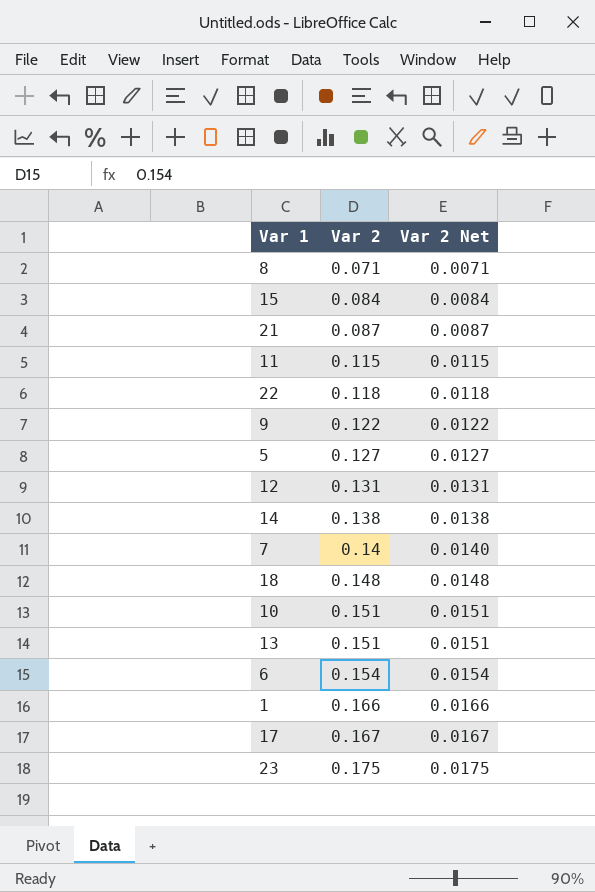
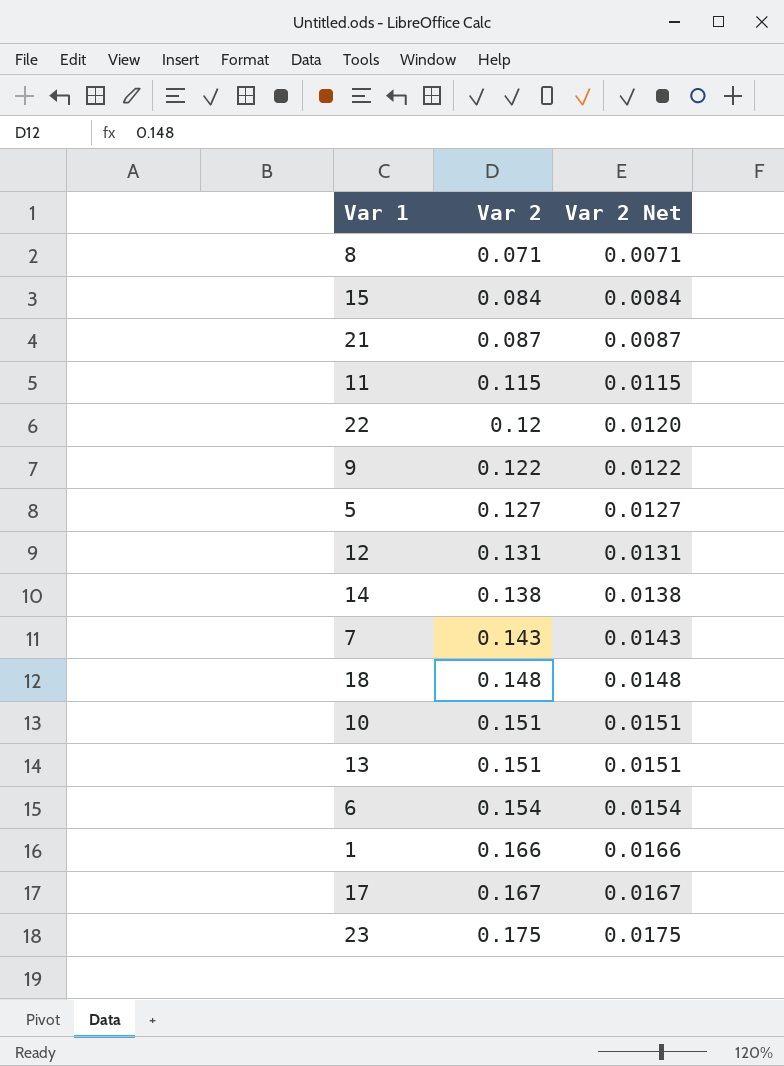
22 | Var 2: 0.118 -> 0.12
22 | Var 2 Net: 0.0118 -> 0.0120
7 | Var 2: 0.14 -> 0.143
7 | Var 2 Net: 0.0140 -> 0.0143

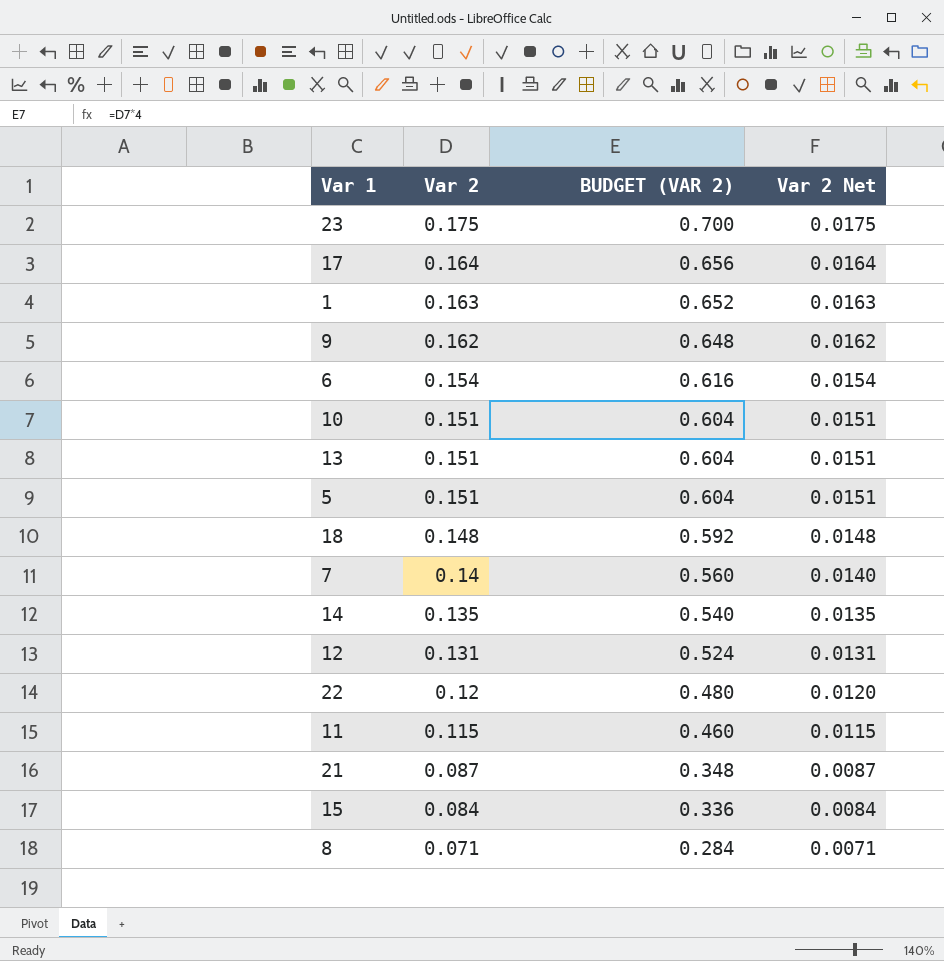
row order: Var 2 ascending -> Var 2 descending
column BUDGET (VAR 2) | formula: none -> [Var 2] * 4
17 | Var 2: 0.167 -> 0.164
17 | Var 2 Net: 0.0167 -> 0.0164
1 | Var 2: 0.166 -> 0.163
1 | Var 2 Net: 0.0166 -> 0.0163
9 | Var 2: 0.122 -> 0.162
9 | Var 2 Net: 0.0122 -> 0.0162
5 | Var 2: 0.127 -> 0.151
5 | Var 2 Net: 0.0127 -> 0.0151
7 | Var 2: 0.143 -> 0.14
7 | Var 2 Net: 0.0143 -> 0.0140
14 | Var 2: 0.138 -> 0.135
14 | Var 2 Net: 0.0138 -> 0.0135

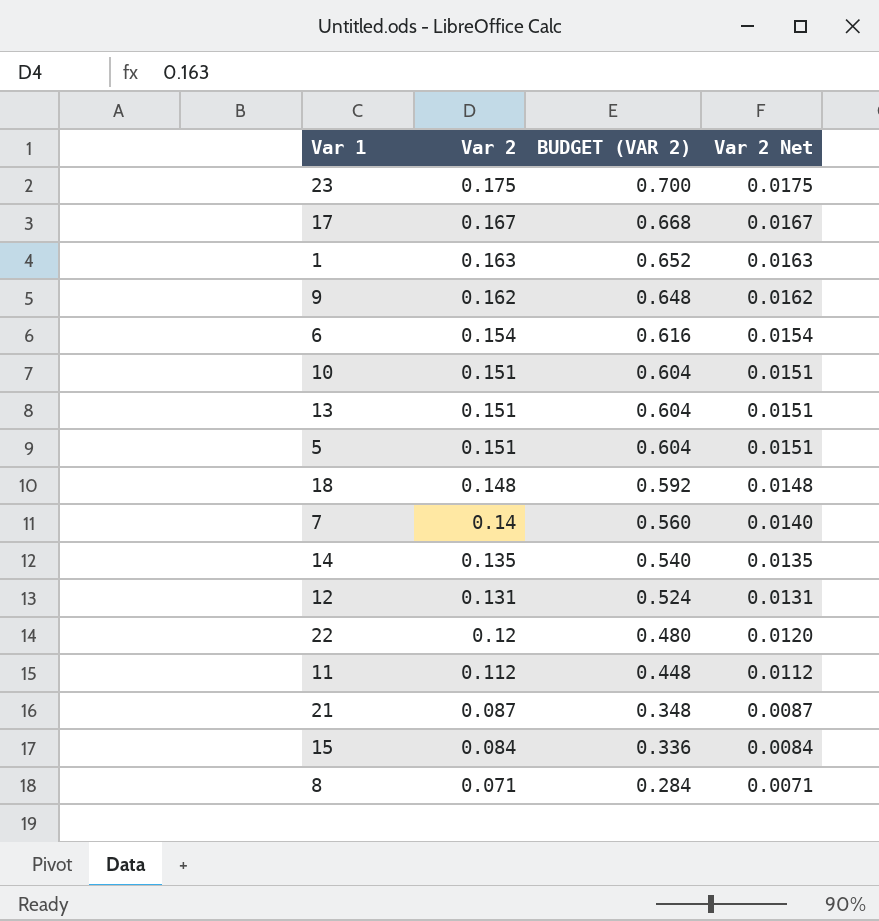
17 | Var 2: 0.164 -> 0.167
17 | BUDGET (VAR 2): 0.656 -> 0.668
17 | Var 2 Net: 0.0164 -> 0.0167
11 | Var 2: 0.115 -> 0.112
11 | BUDGET (VAR 2): 0.460 -> 0.448
11 | Var 2 Net: 0.0115 -> 0.0112

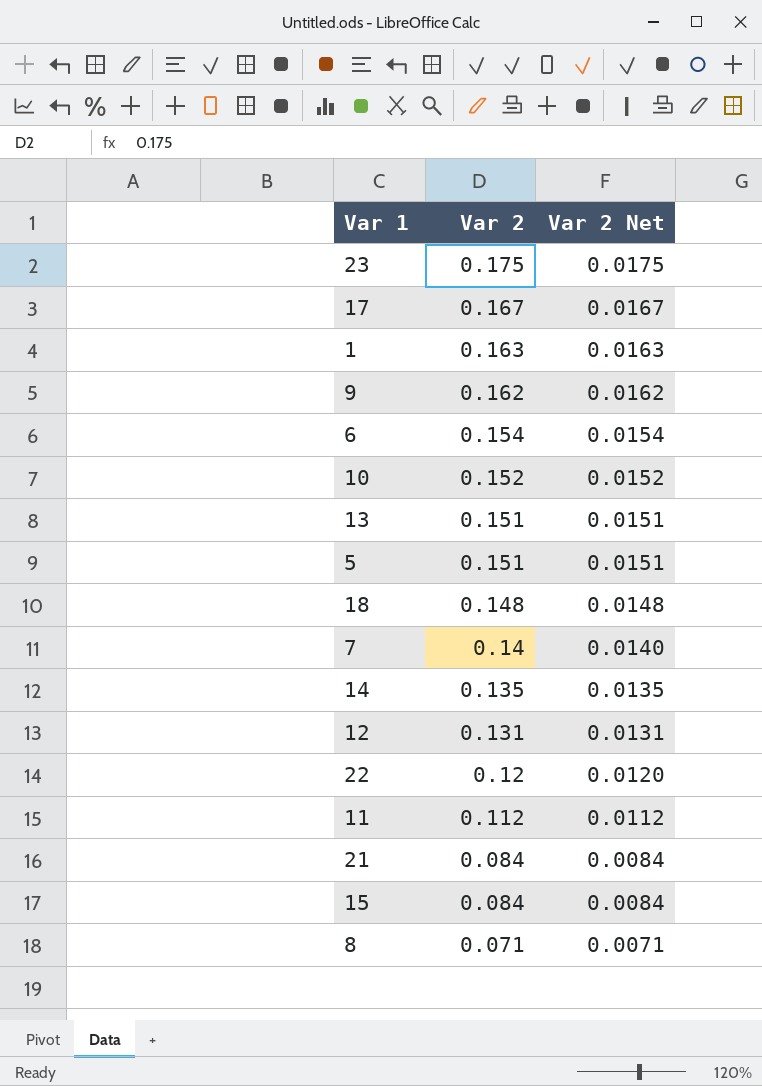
column BUDGET (VAR 2) | formula: [Var 2] * 4 -> none
10 | Var 2: 0.151 -> 0.152
10 | Var 2 Net: 0.0151 -> 0.0152
21 | Var 2: 0.087 -> 0.084
21 | Var 2 Net: 0.0087 -> 0.0084

